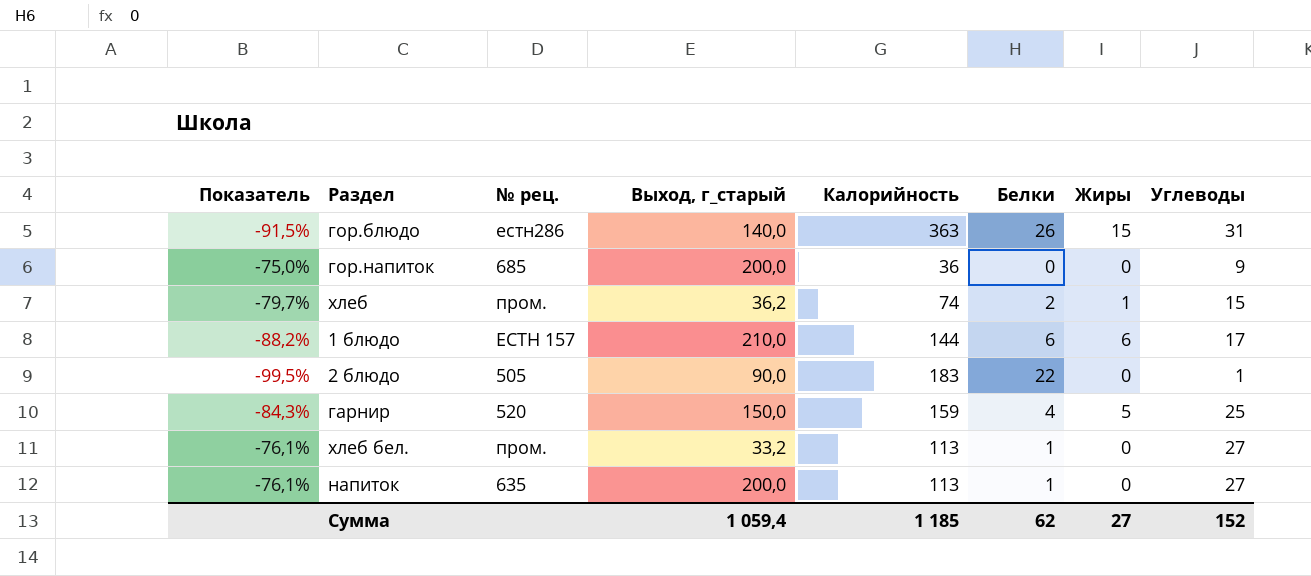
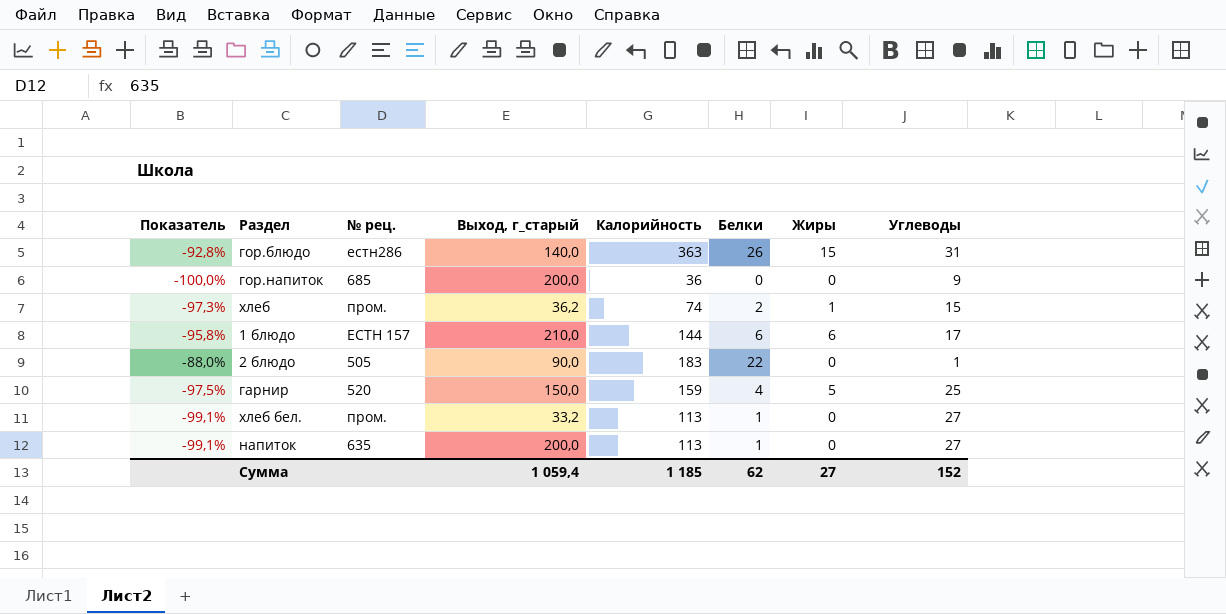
column Показатель | formula: ([Углеводы] - [Калорийность]) / [Калорийность] -> ([Белки] - [Калорийность]) / [Калорийность]

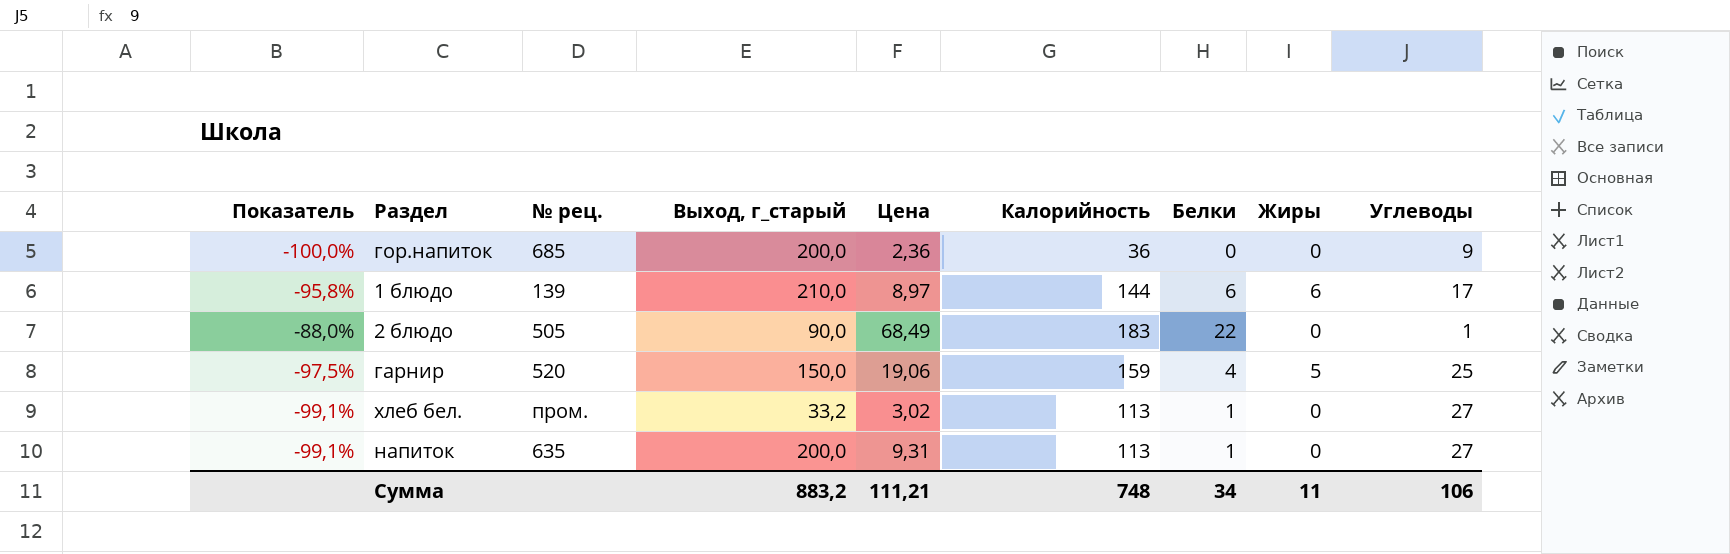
column Цена | position: none -> 5
row гор.блюдо: -92,8% | естн286 | 140,0 | 363 | 26 | 15 | 31 -> none
row хлеб: -97,3% | пром. | 36,2 | 74 | 2 | 1 | 15 -> none
1 блюдо | № рец.: ЕСТН 157 -> 139
Сумма | Выход, г_старый: 1 059,4 -> 883,2
Сумма | Калорийность: 1 185 -> 748
Сумма | Белки: 62 -> 34
Сумма | Жиры: 27 -> 11
Сумма | Углеводы: 152 -> 106

